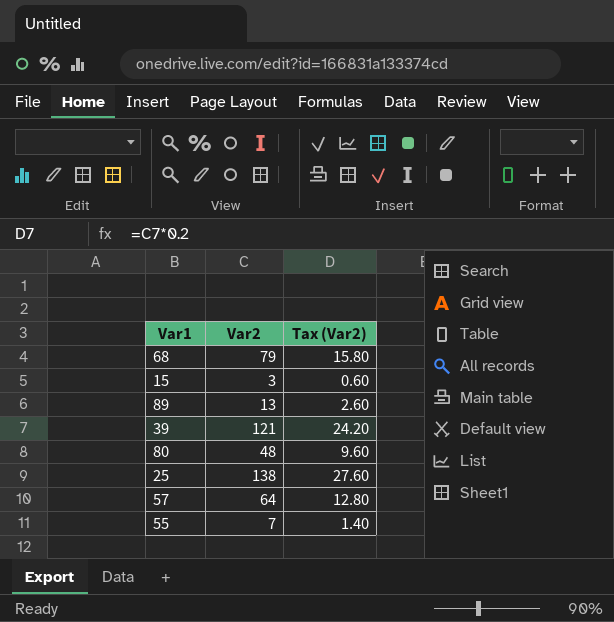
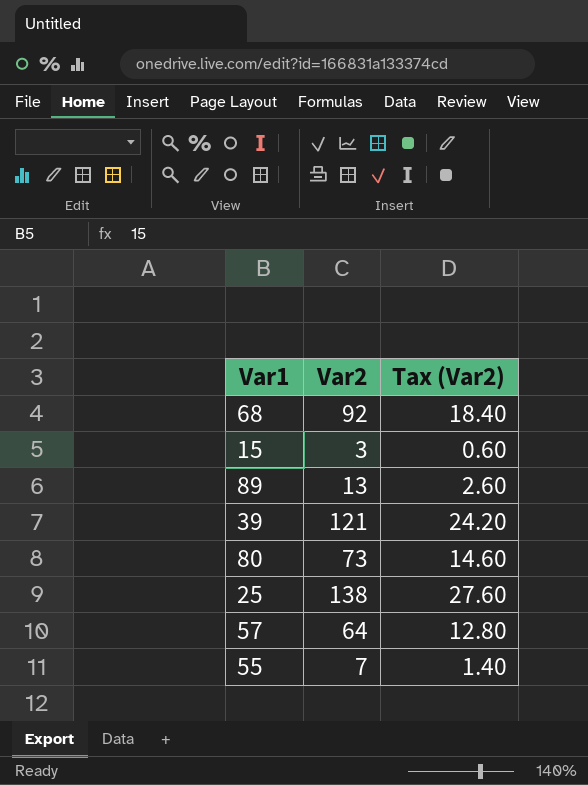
68 | Var2: 79 -> 92
68 | Tax (Var2): 15.80 -> 18.40
80 | Var2: 48 -> 73
80 | Tax (Var2): 9.60 -> 14.60

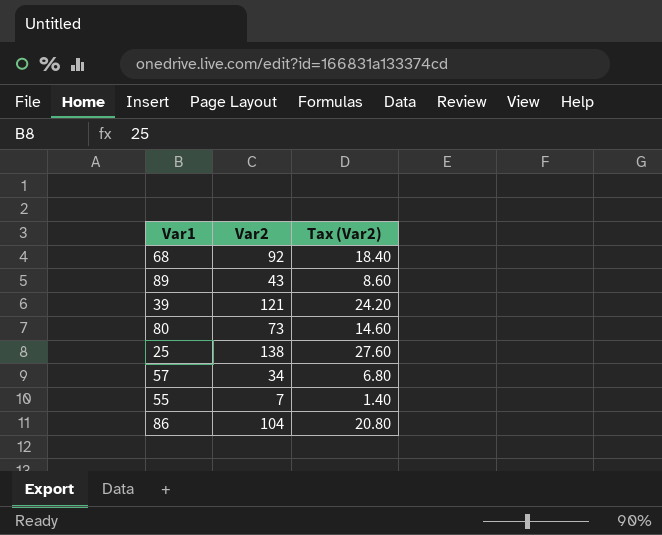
row 15: 3 | 0.60 -> none
89 | Var2: 13 -> 43
89 | Tax (Var2): 2.60 -> 8.60
57 | Var2: 64 -> 34
57 | Tax (Var2): 12.80 -> 6.80
row 86: none -> 104 | 20.80

